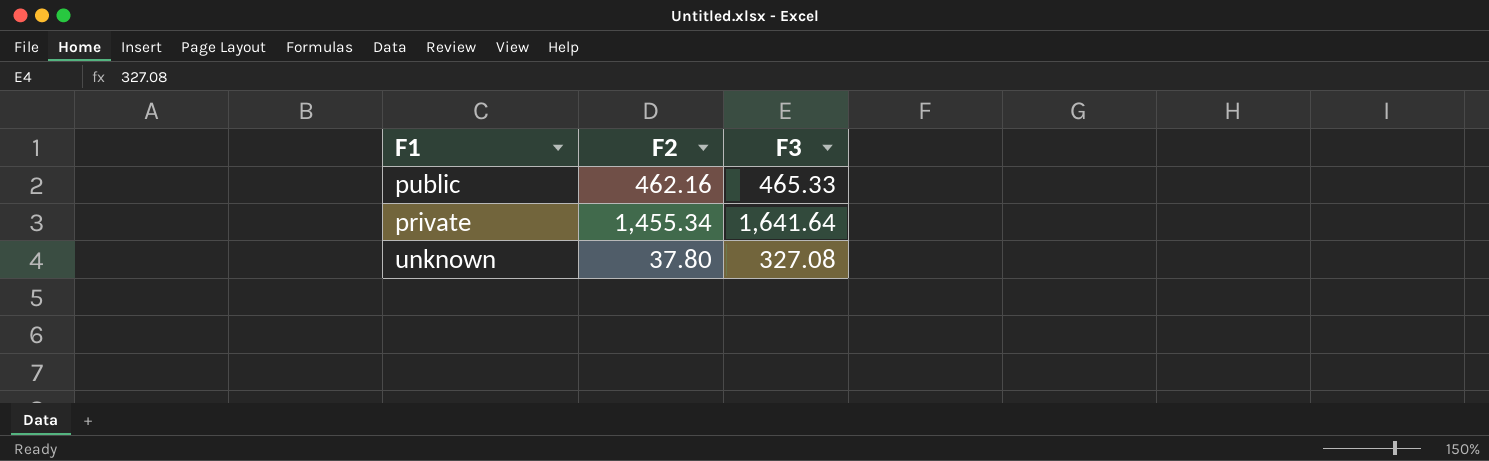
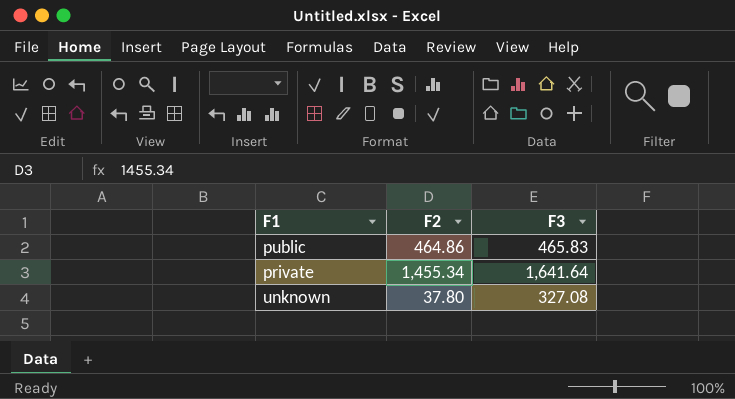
public | F2: 462.16 -> 464.86
public | F3: 465.33 -> 465.83

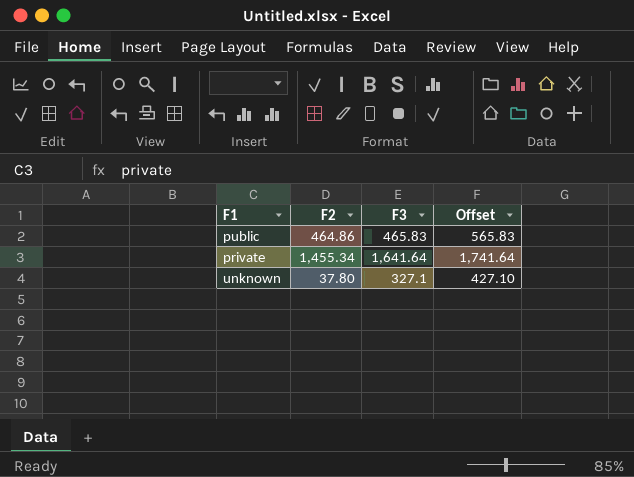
column Offset | formula: none -> [F3] + 100
unknown | F3: 327.08 -> 327.1

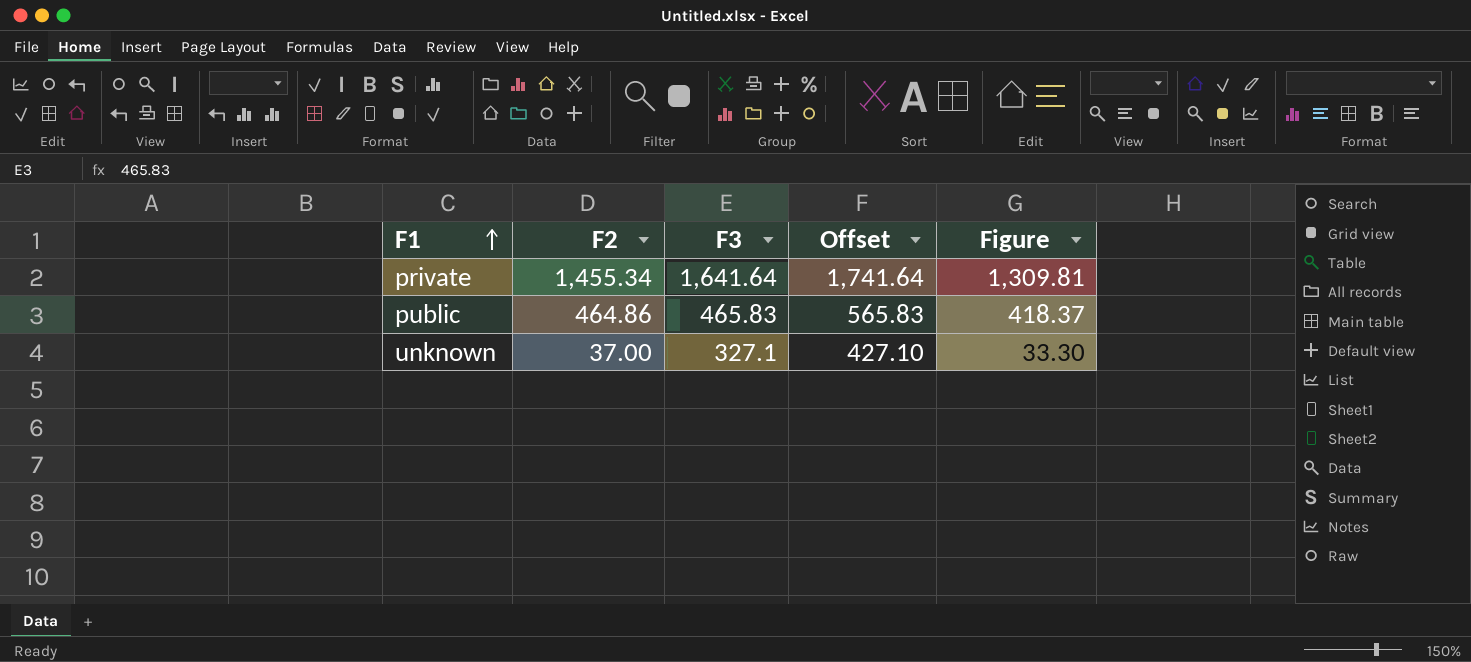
row order: none -> F1 ascending
column Figure | formula: none -> [F2] * 0.9
unknown | F2: 37.80 -> 37.00

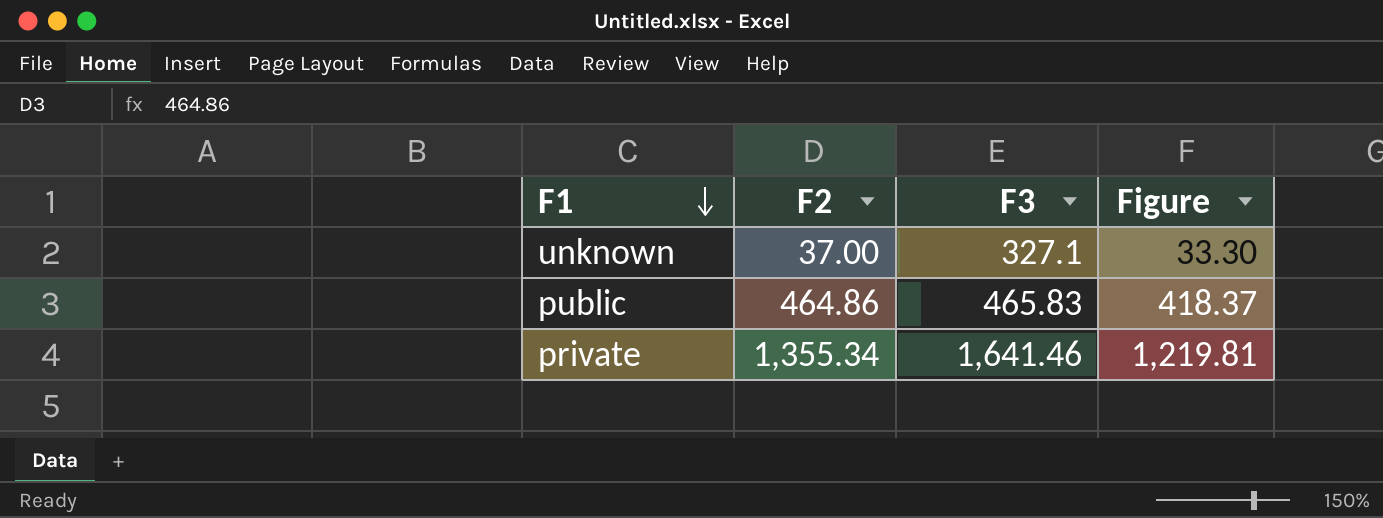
row order: F1 ascending -> F1 descending
column Offset | formula: [F3] + 100 -> none
private | F2: 1,455.34 -> 1,355.34
private | F3: 1,641.64 -> 1,641.46
private | Figure: 1,309.81 -> 1,219.81

